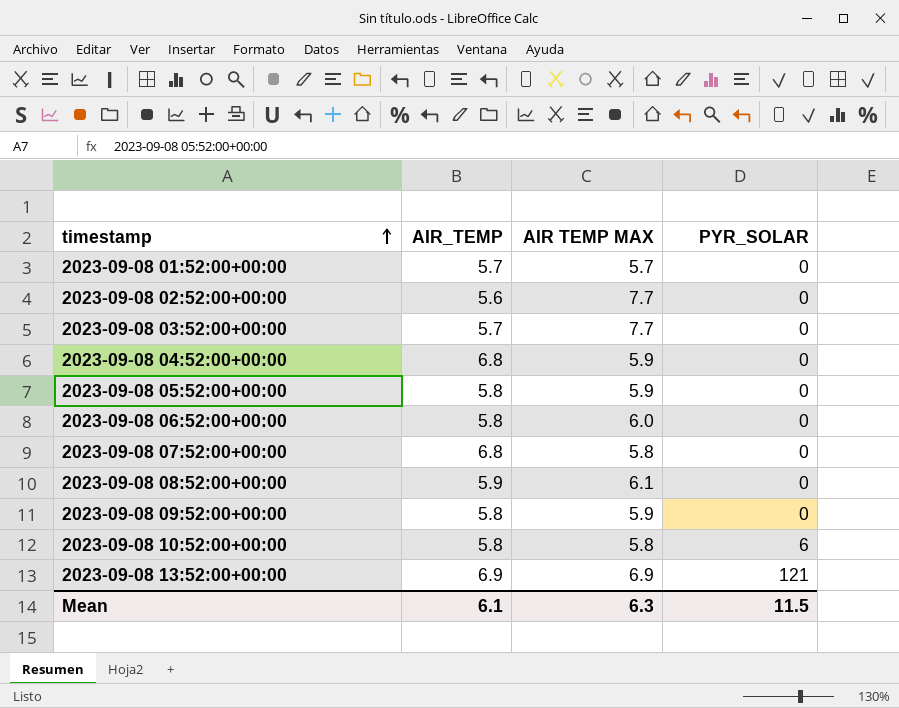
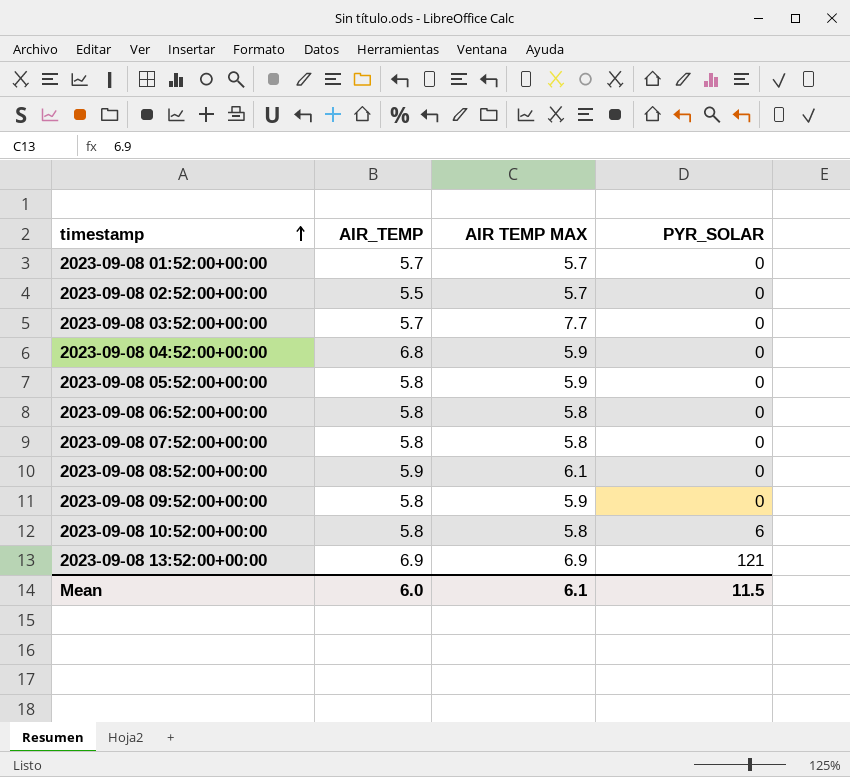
2023-09-08 02:52:00+00:00 | AIR_TEMP: 5.6 -> 5.5
2023-09-08 02:52:00+00:00 | AIR TEMP MAX: 7.7 -> 5.7
2023-09-08 06:52:00+00:00 | AIR TEMP MAX: 6.0 -> 5.8
2023-09-08 07:52:00+00:00 | AIR_TEMP: 6.8 -> 5.8
Mean | AIR_TEMP: 6.1 -> 6.0
Mean | AIR TEMP MAX: 6.3 -> 6.1

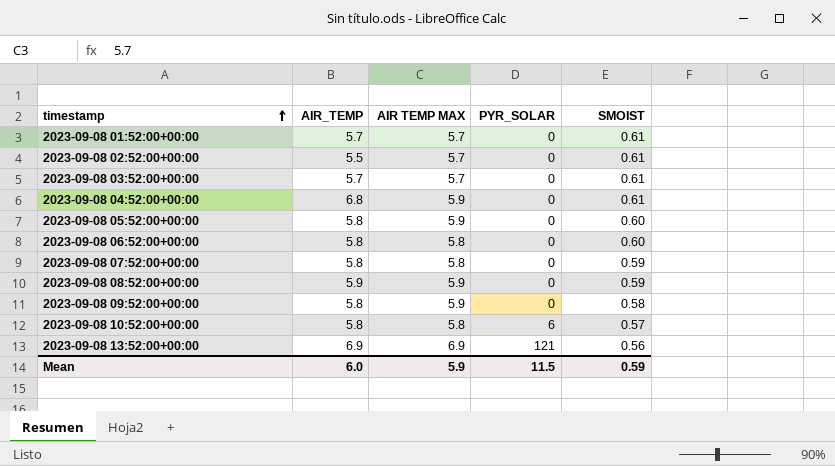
column SMOIST | position: none -> 5
2023-09-08 03:52:00+00:00 | AIR TEMP MAX: 7.7 -> 5.7
2023-09-08 08:52:00+00:00 | AIR TEMP MAX: 6.1 -> 5.9
Mean | AIR TEMP MAX: 6.1 -> 5.9

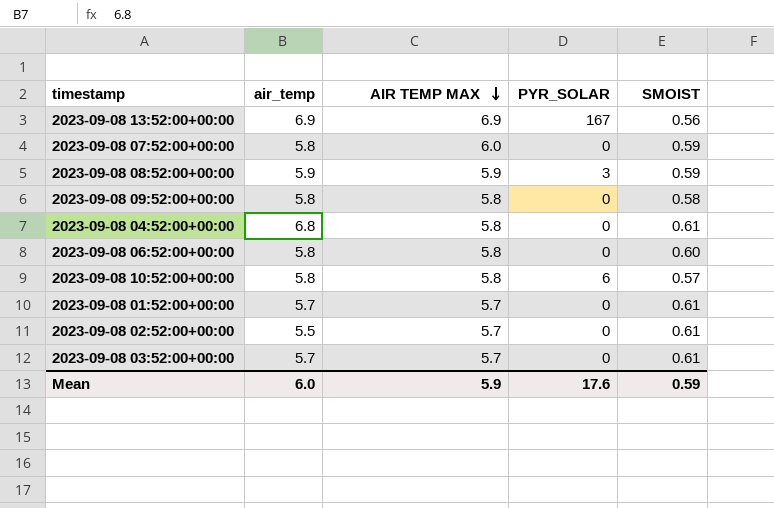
row order: timestamp ascending -> AIR TEMP MAX descending
column name: AIR_TEMP -> air_temp
row 2023-09-08 05:52:00+00:00: 5.8 | 5.9 | 0 | 0.60 -> none
2023-09-08 13:52:00+00:00 | PYR_SOLAR: 121 -> 167
2023-09-08 07:52:00+00:00 | AIR TEMP MAX: 5.8 -> 6.0
2023-09-08 08:52:00+00:00 | PYR_SOLAR: 0 -> 3
2023-09-08 09:52:00+00:00 | AIR TEMP MAX: 5.9 -> 5.8
2023-09-08 04:52:00+00:00 | AIR TEMP MAX: 5.9 -> 5.8
Mean | PYR_SOLAR: 11.5 -> 17.6

